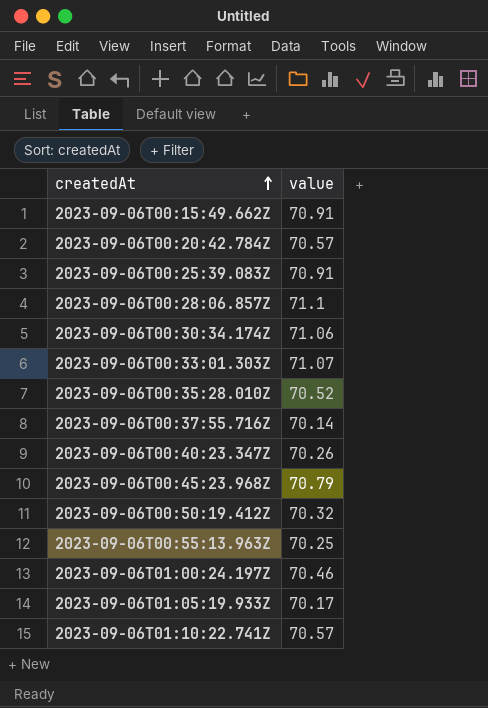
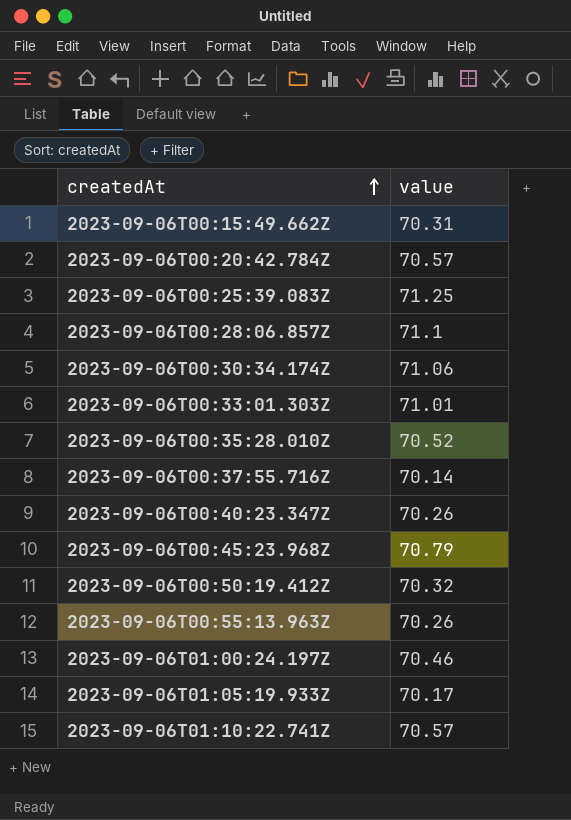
2023-09-06T00:15:49.662Z | value: 70.91 -> 70.31
2023-09-06T00:25:39.083Z | value: 70.91 -> 71.25
2023-09-06T00:33:01.303Z | value: 71.07 -> 71.01
2023-09-06T00:55:13.963Z | value: 70.25 -> 70.26

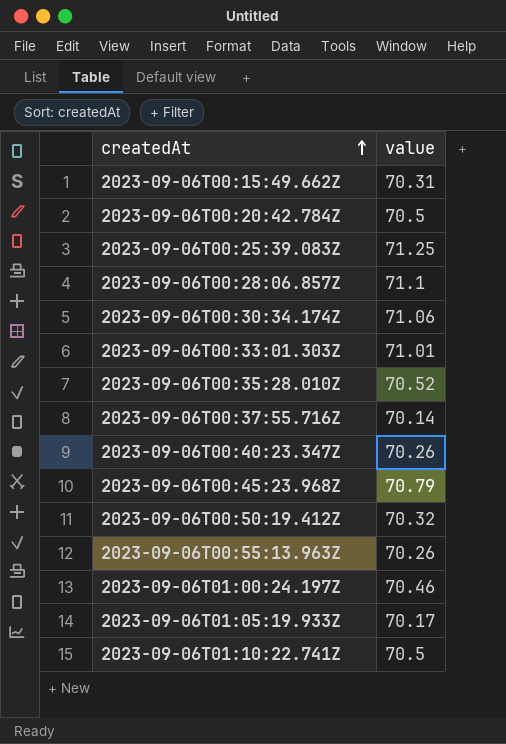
2023-09-06T00:20:42.784Z | value: 70.57 -> 70.5
2023-09-06T01:10:22.741Z | value: 70.57 -> 70.5

